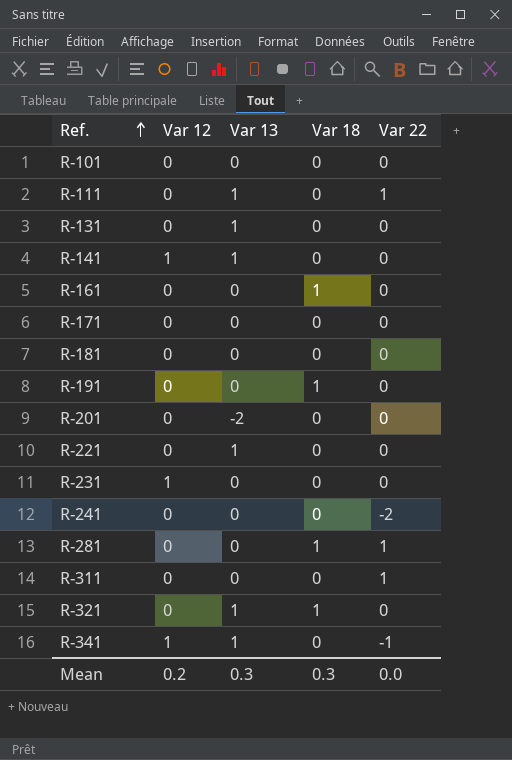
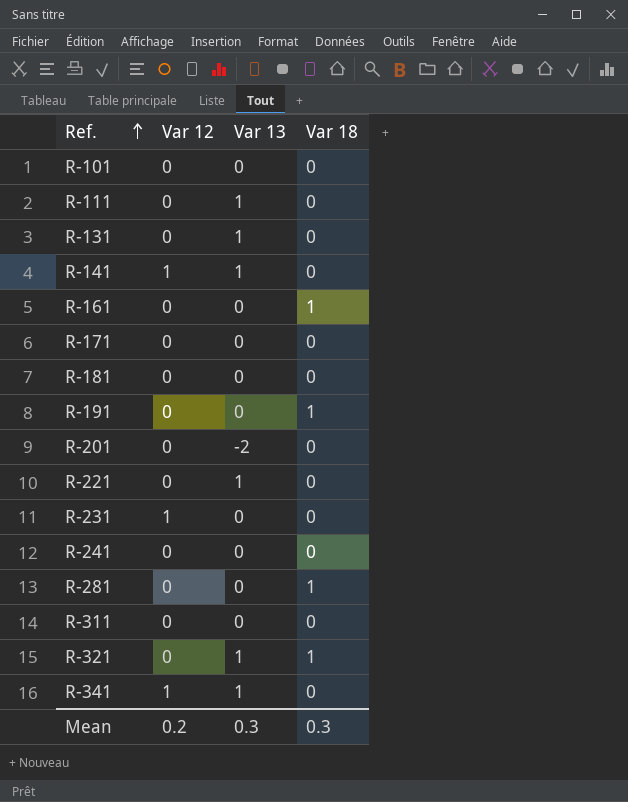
column Var 22 | position: 5 -> none

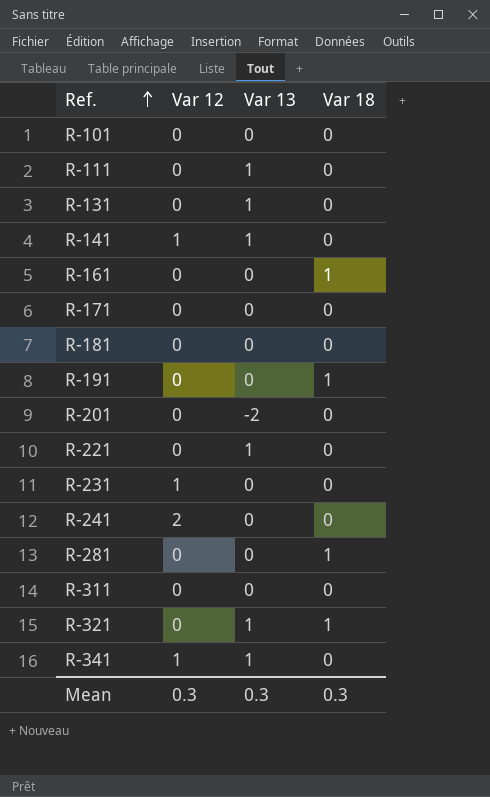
R-241 | Var 12: 0 -> 2
Mean | Var 12: 0.2 -> 0.3

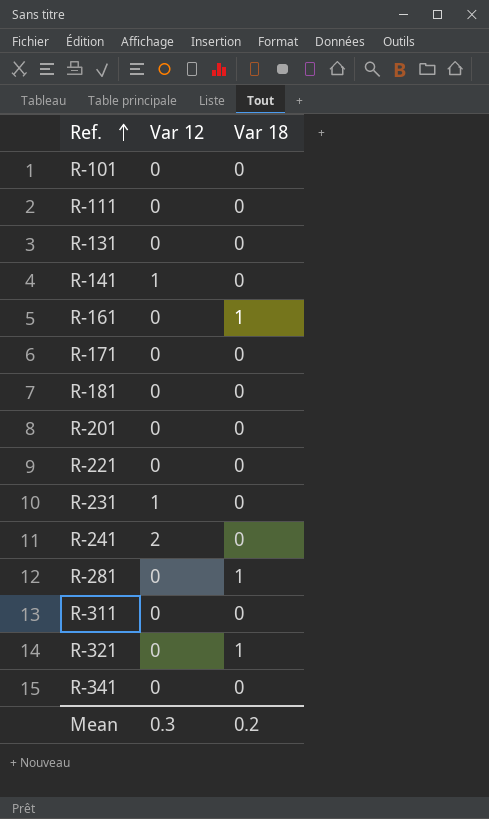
column Var 13 | position: 3 -> none
row R-191: 0 | 0 | 1 -> none
R-341 | Var 12: 1 -> 0
Mean | Var 18: 0.3 -> 0.2

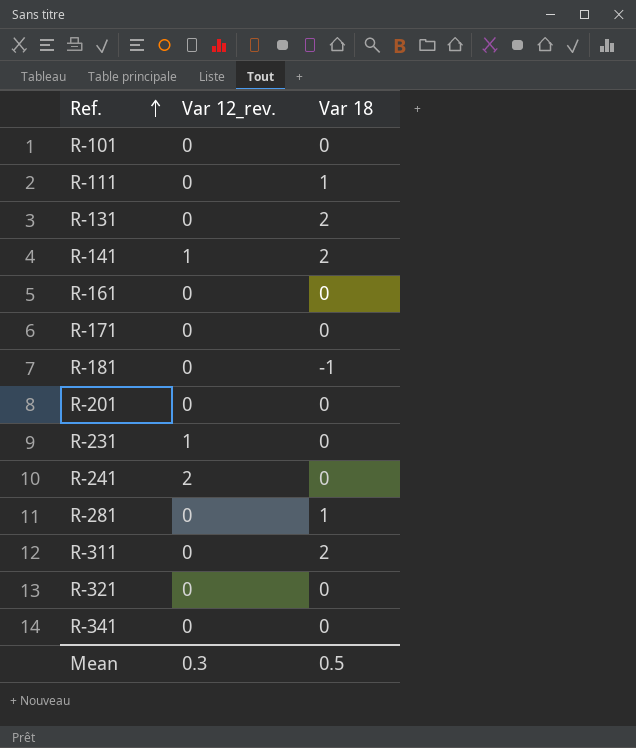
column name: Var 12 -> Var 12_rev.
row R-221: 0 | 0 -> none
R-111 | Var 18: 0 -> 1
R-131 | Var 18: 0 -> 2
R-141 | Var 18: 0 -> 2
R-161 | Var 18: 1 -> 0
R-181 | Var 18: 0 -> -1
R-311 | Var 18: 0 -> 2
R-321 | Var 18: 1 -> 0
Mean | Var 18: 0.2 -> 0.5

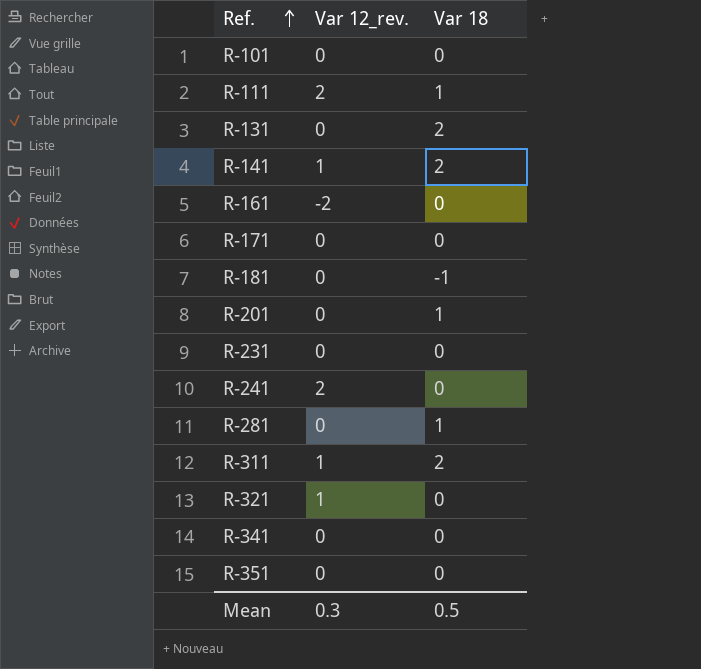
R-111 | Var 12_rev.: 0 -> 2
R-161 | Var 12_rev.: 0 -> -2
R-201 | Var 18: 0 -> 1
R-231 | Var 12_rev.: 1 -> 0
R-311 | Var 12_rev.: 0 -> 1
R-321 | Var 12_rev.: 0 -> 1
row R-351: none -> 0 | 0

